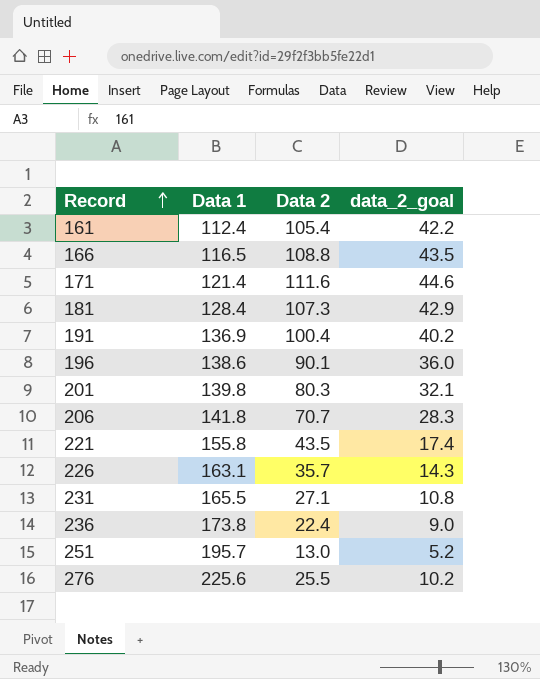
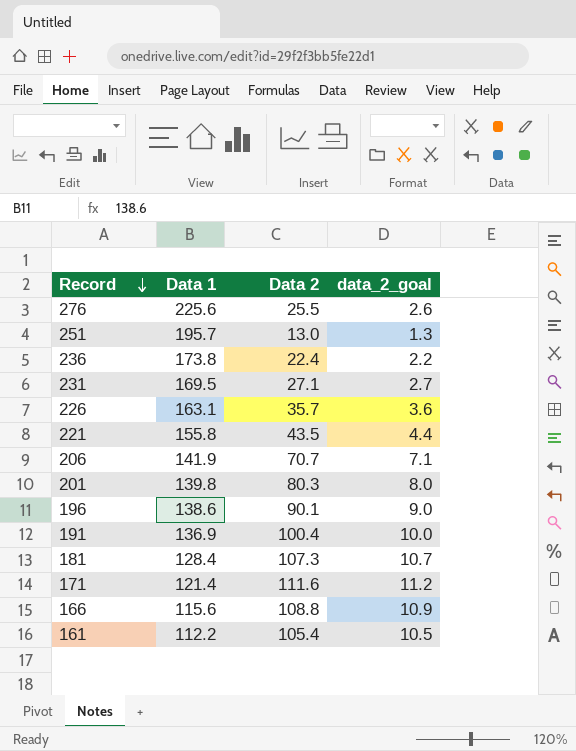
row order: Record ascending -> Record descending
column data_2_goal | formula: [Data 2] * 0.4 -> [Data 2] * 0.1
231 | Data 1: 165.5 -> 169.5
206 | Data 1: 141.8 -> 141.9
166 | Data 1: 116.5 -> 115.6
161 | Data 1: 112.4 -> 112.2

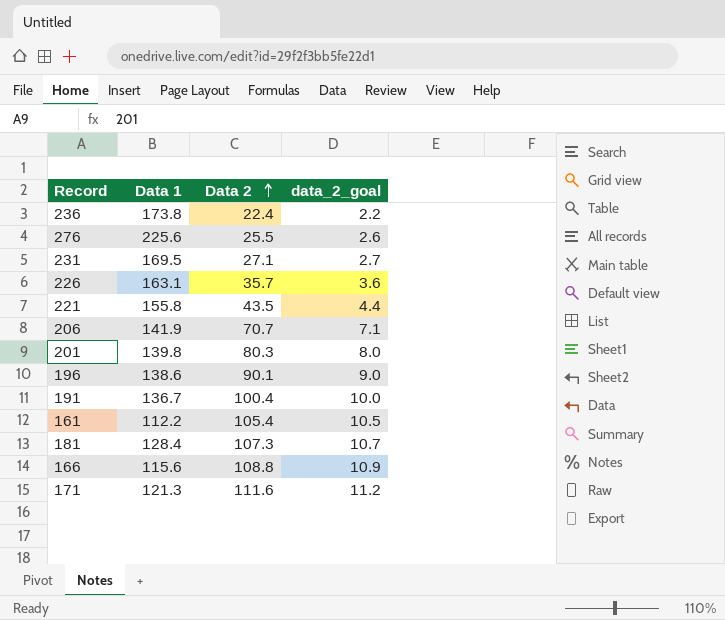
row order: Record descending -> Data 2 ascending
row 251: 195.7 | 13.0 | 1.3 -> none
191 | Data 1: 136.9 -> 136.7
171 | Data 1: 121.4 -> 121.3

